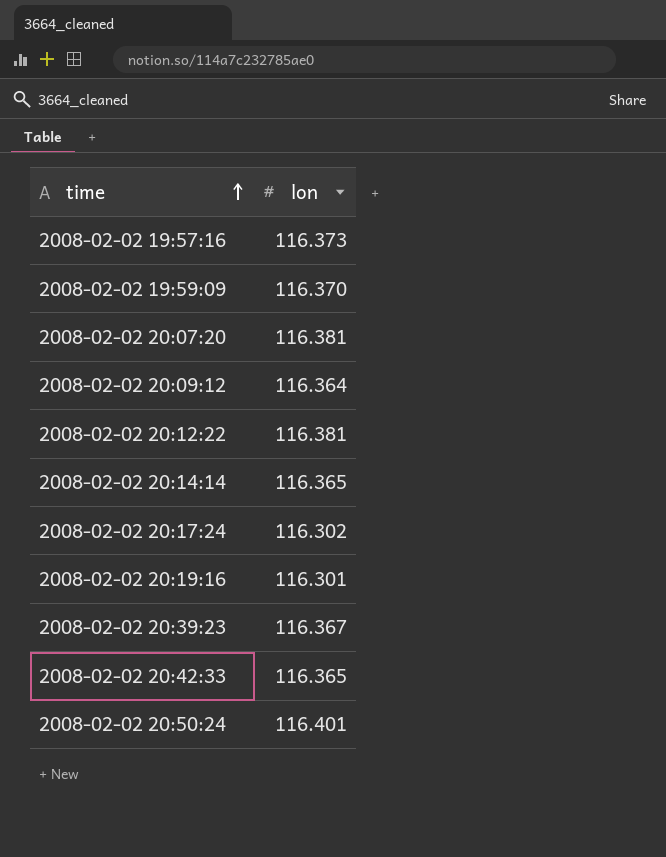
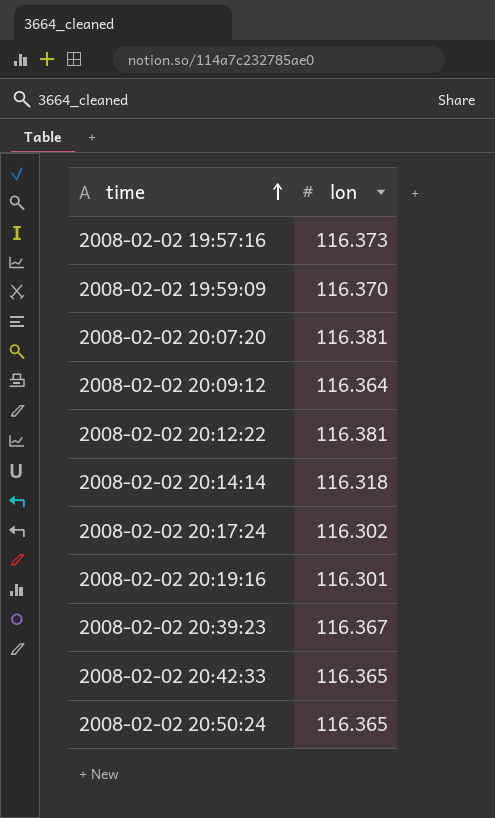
2008-02-02 20:14:14 | lon: 116.365 -> 116.318
2008-02-02 20:50:24 | lon: 116.401 -> 116.365

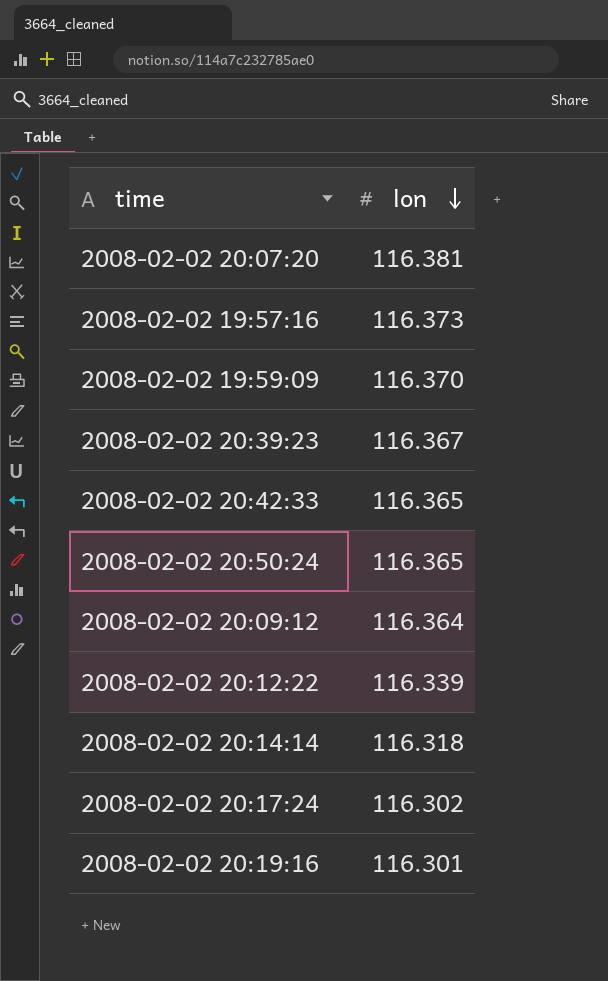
row order: time ascending -> lon descending
2008-02-02 20:12:22 | lon: 116.381 -> 116.339

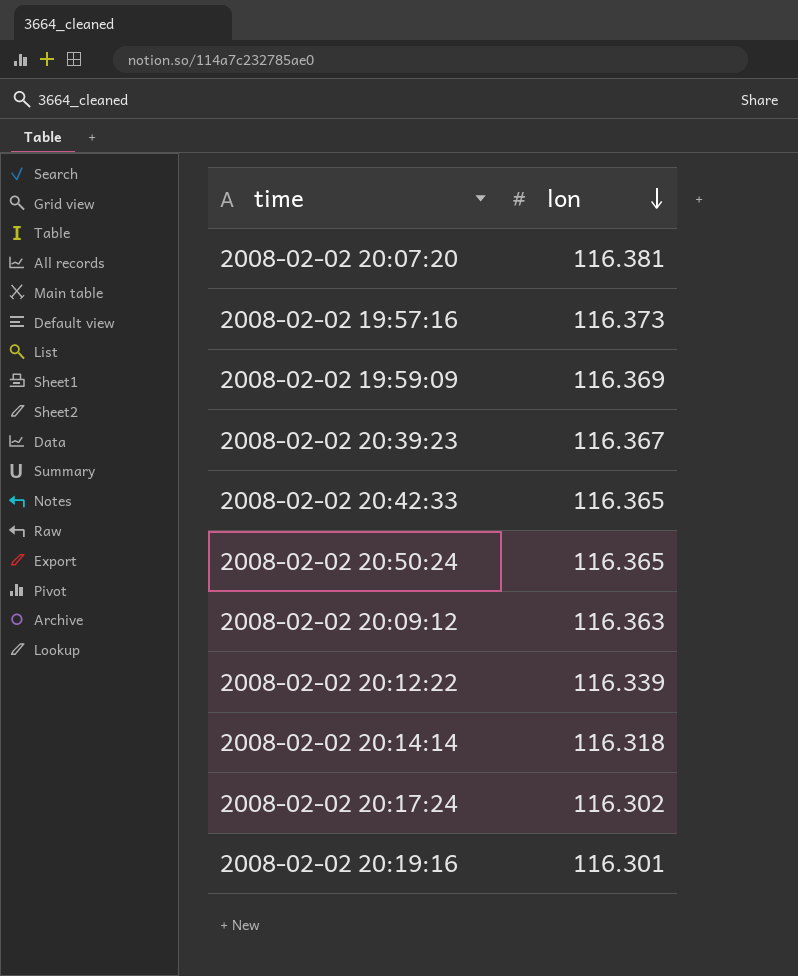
2008-02-02 19:59:09 | lon: 116.370 -> 116.369
2008-02-02 20:09:12 | lon: 116.364 -> 116.363

